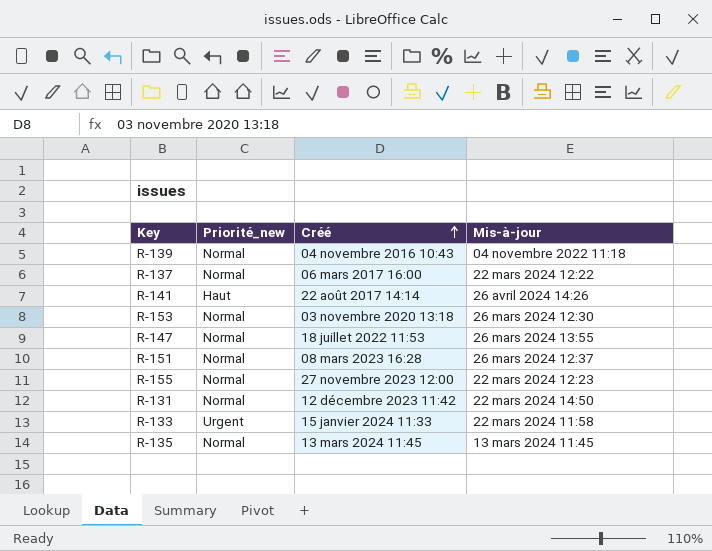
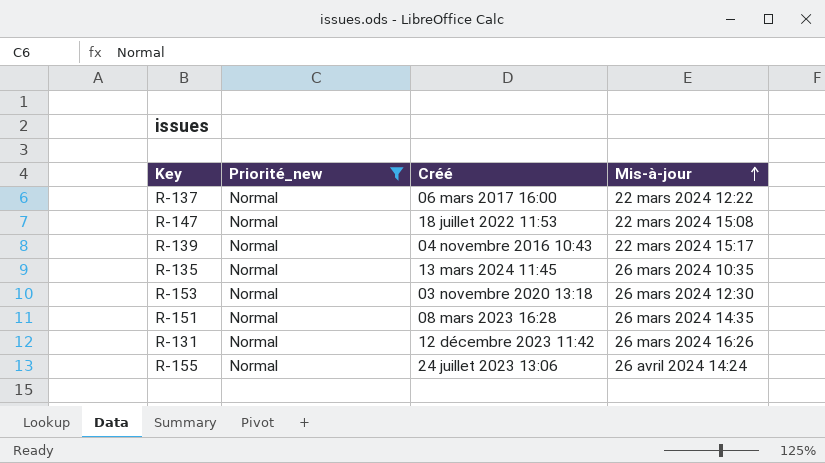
filter: none -> Priorité_new = Normal
row order: Créé ascending -> Mis-à-jour ascending
R-147 | Mis-à-jour: 26 mars 2024 13:55 -> 22 mars 2024 15:08
R-139 | Mis-à-jour: 04 novembre 2022 11:18 -> 22 mars 2024 15:17
R-135 | Mis-à-jour: 13 mars 2024 11:45 -> 26 mars 2024 10:35
R-151 | Mis-à-jour: 26 mars 2024 12:37 -> 26 mars 2024 14:35
R-131 | Mis-à-jour: 22 mars 2024 14:50 -> 26 mars 2024 16:26
R-155 | Créé: 27 novembre 2023 12:00 -> 24 juillet 2023 13:06
R-155 | Mis-à-jour: 22 mars 2024 12:23 -> 26 avril 2024 14:24

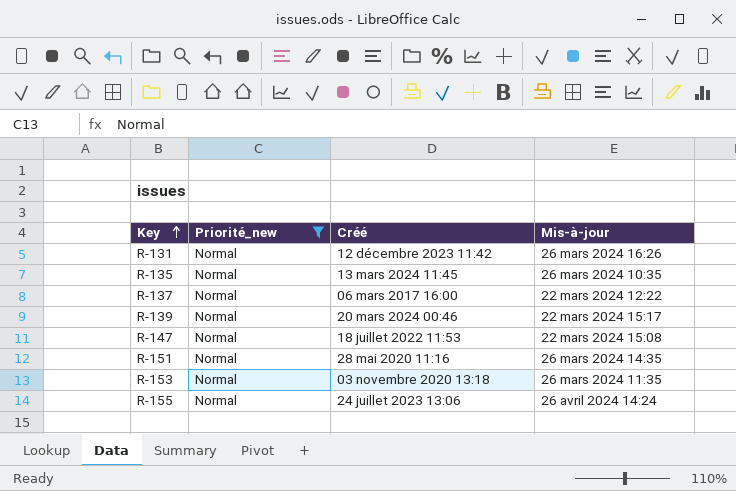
row order: Mis-à-jour ascending -> Key ascending
R-139 | Créé: 04 novembre 2016 10:43 -> 20 mars 2024 00:46
R-151 | Créé: 08 mars 2023 16:28 -> 28 mai 2020 11:16
R-153 | Mis-à-jour: 26 mars 2024 12:30 -> 26 mars 2024 11:35

